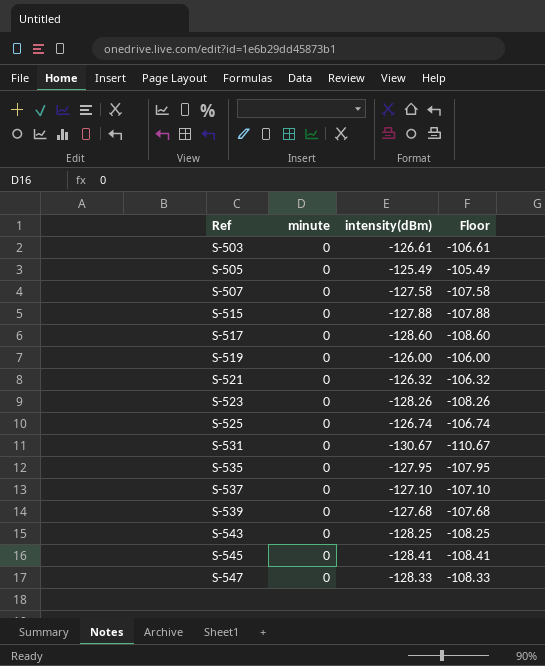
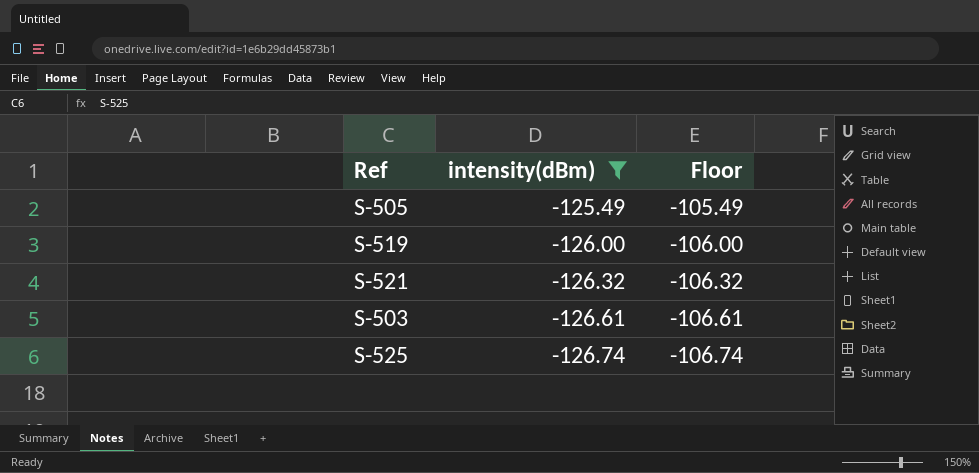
filter: none -> intensity(dBm) >= -126.74
row order: Ref ascending -> intensity(dBm) descending
column minute | position: 2 -> none

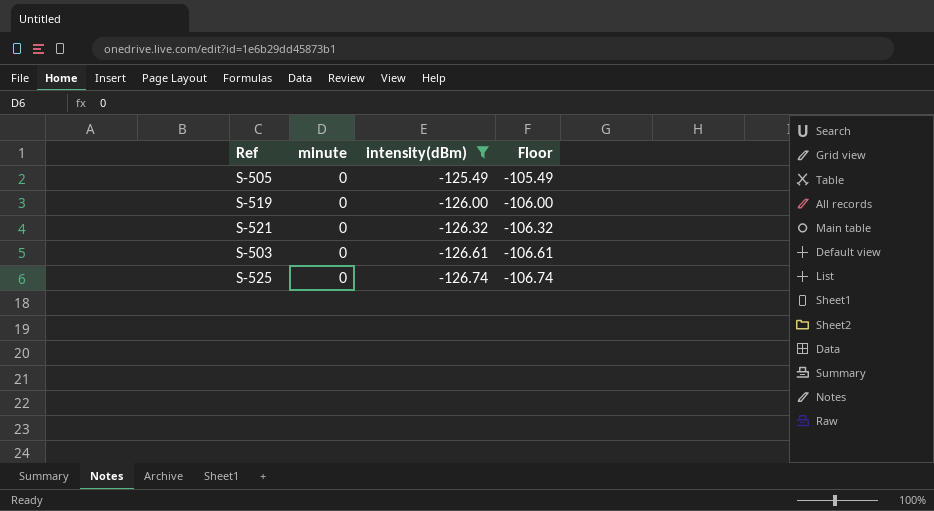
column minute | position: none -> 2

